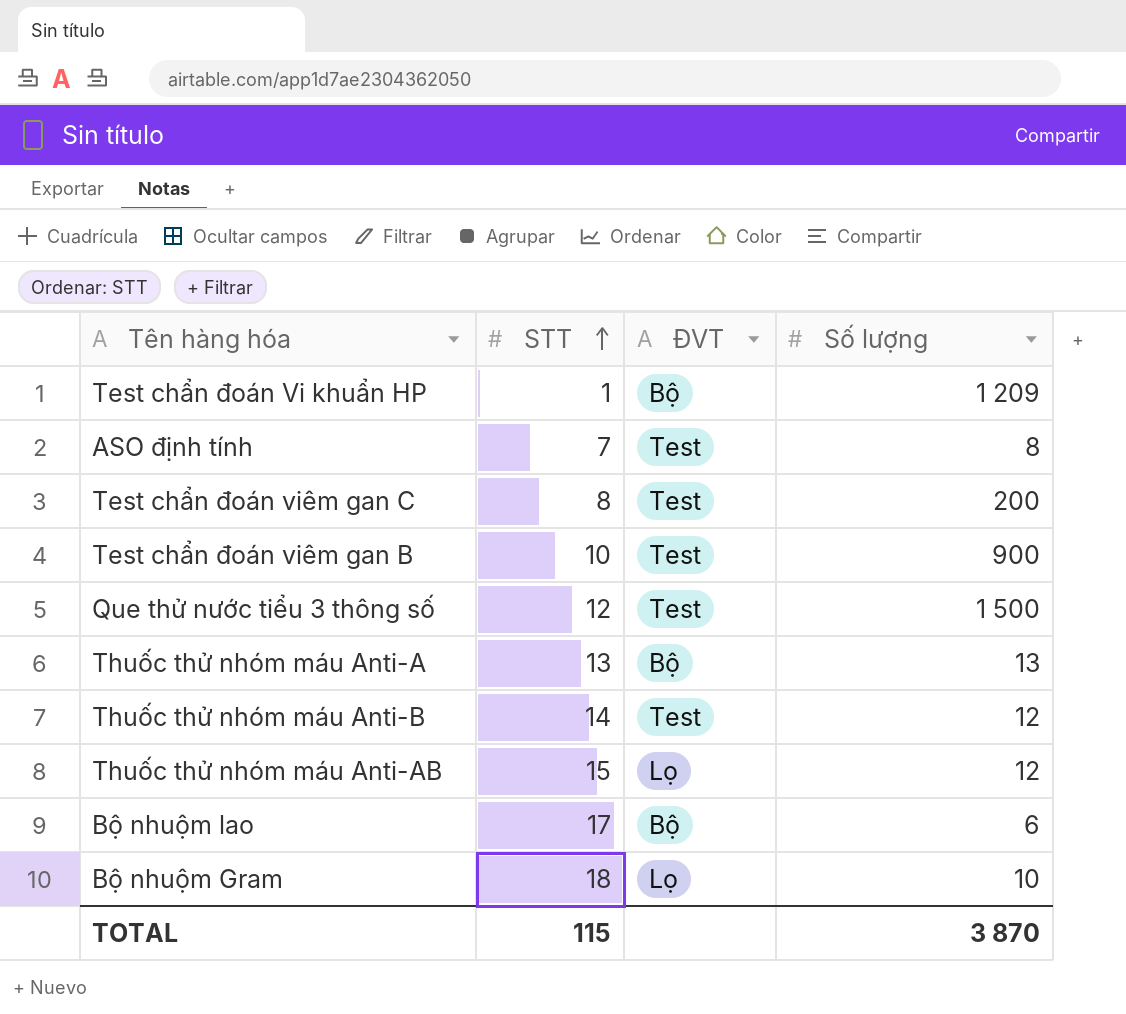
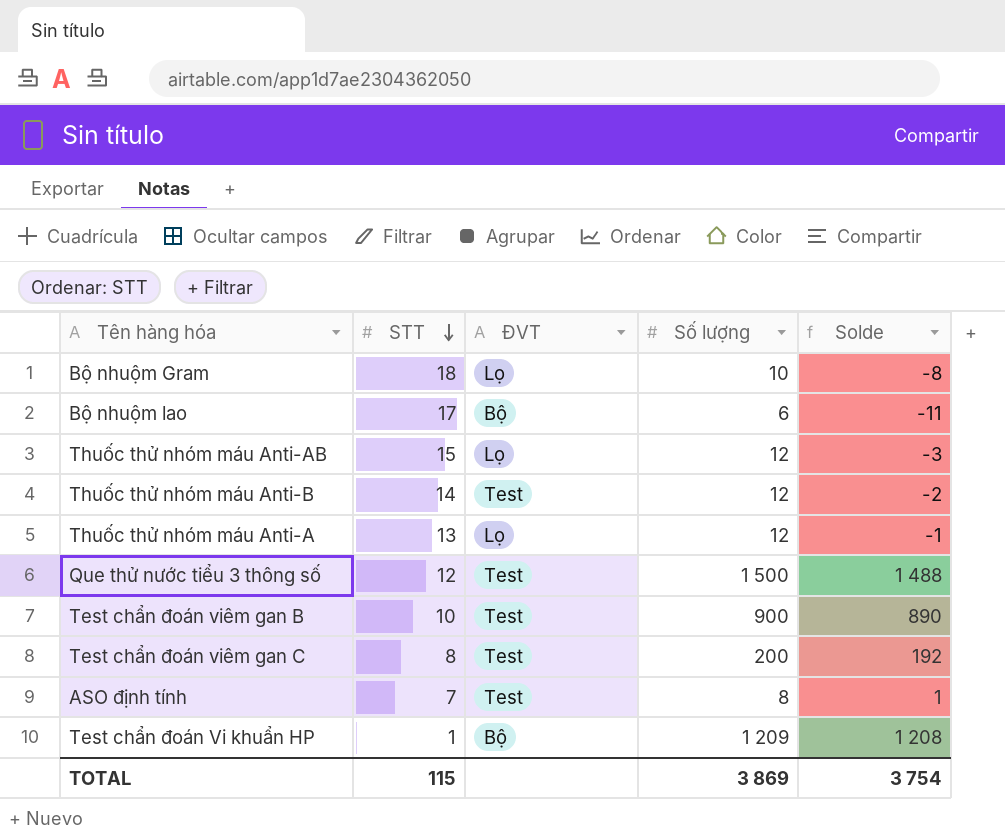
row order: STT ascending -> STT descending
column Solde | formula: none -> [Số lượng] - [STT]
Thuốc thử nhóm máu Anti-A | ĐVT: Bộ -> Lọ
Thuốc thử nhóm máu Anti-A | Số lượng: 13 -> 12
TOTAL | Số lượng: 3 870 -> 3 869

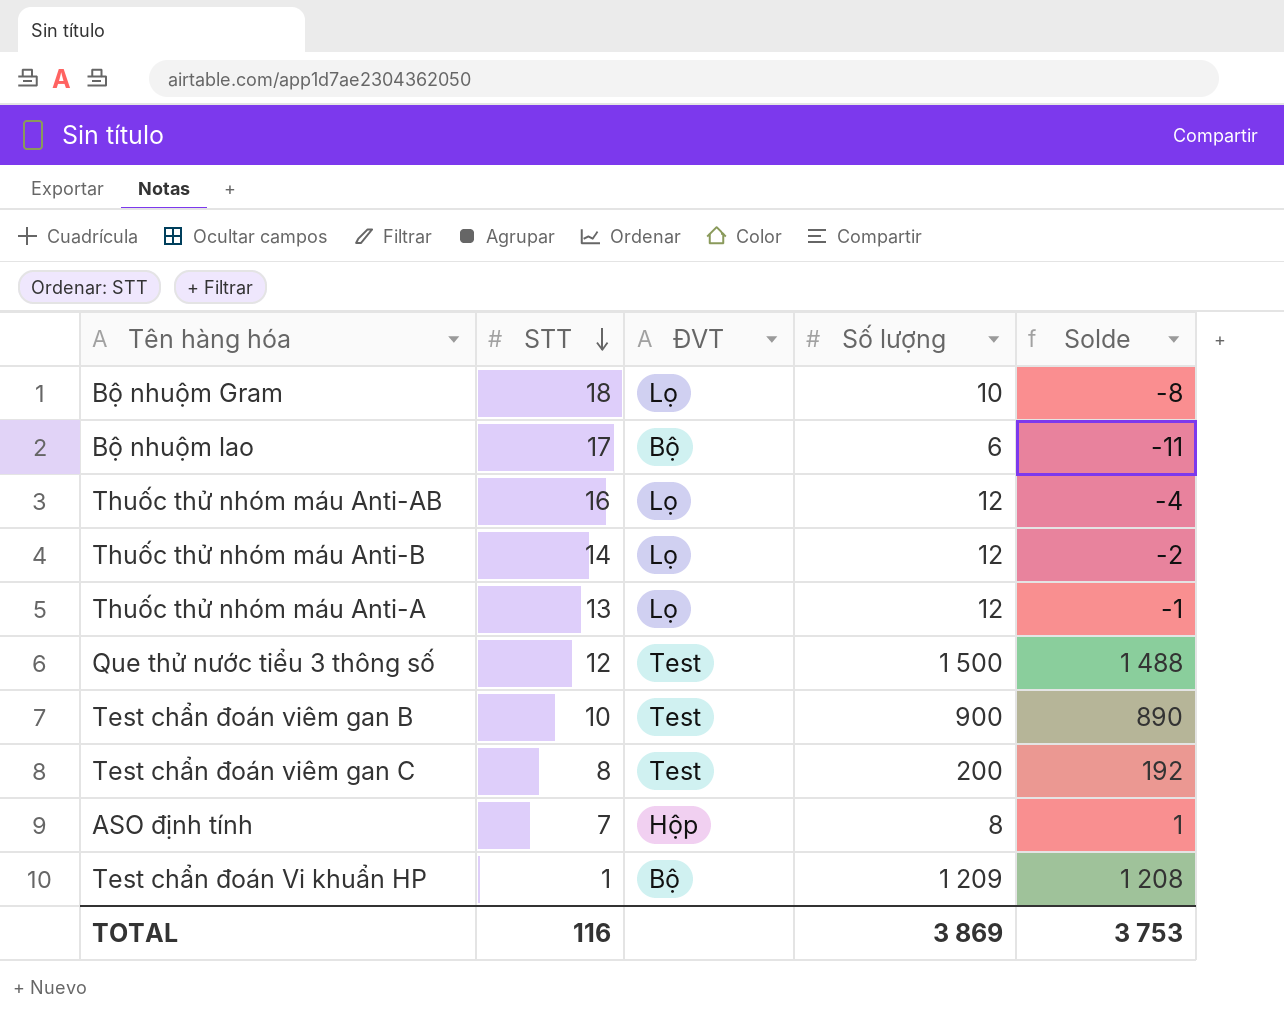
Thuốc thử nhóm máu Anti-AB | STT: 15 -> 16
Thuốc thử nhóm máu Anti-AB | Solde: -3 -> -4
Thuốc thử nhóm máu Anti-B | ĐVT: Test -> Lọ
ASO định tính | ĐVT: Test -> Hộp
TOTAL | STT: 115 -> 116
TOTAL | Solde: 3 754 -> 3 753

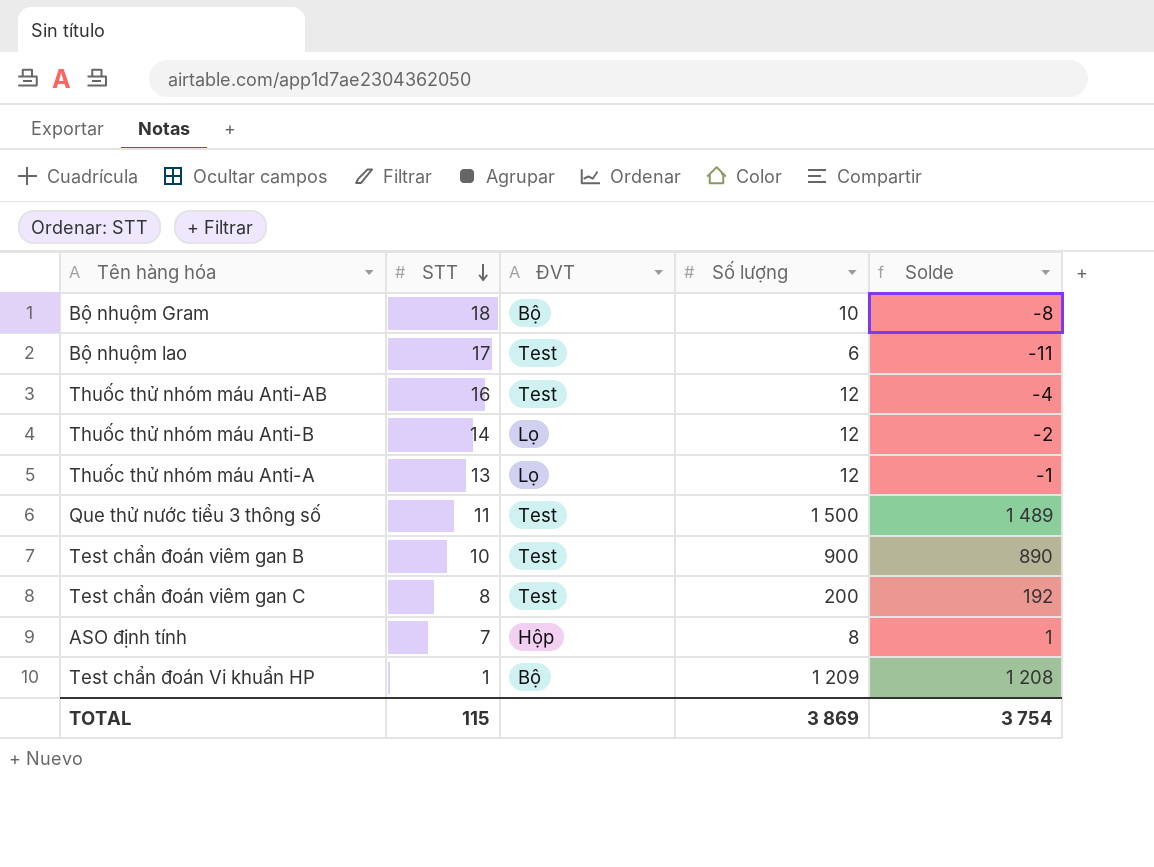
Bộ nhuộm Gram | ĐVT: Lọ -> Bộ
Bộ nhuộm lao | ĐVT: Bộ -> Test
Thuốc thử nhóm máu Anti-AB | ĐVT: Lọ -> Test
Que thử nước tiểu 3 thông số | STT: 12 -> 11
Que thử nước tiểu 3 thông số | Solde: 1 488 -> 1 489
TOTAL | STT: 116 -> 115
TOTAL | Solde: 3 753 -> 3 754

